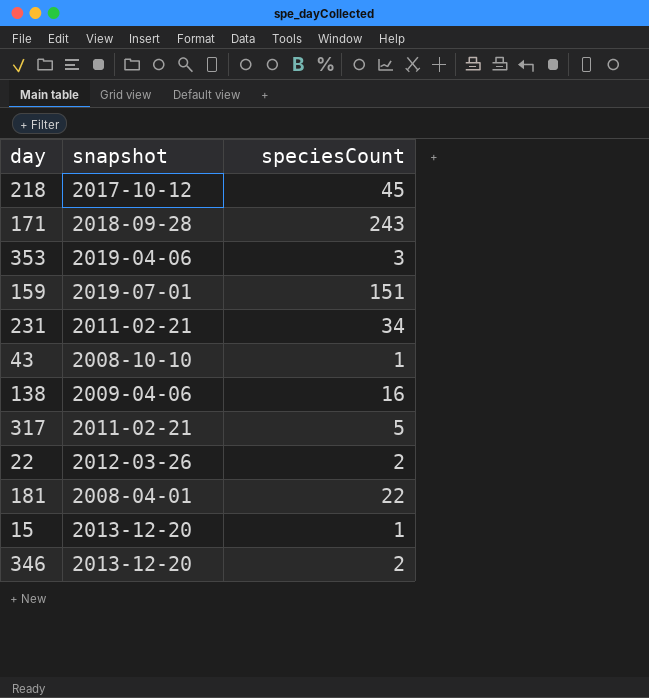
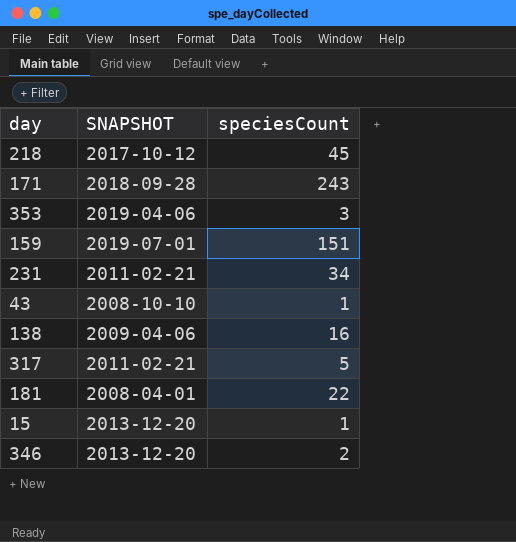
column name: snapshot -> SNAPSHOT
row 22: 2012-03-26 | 2 -> none

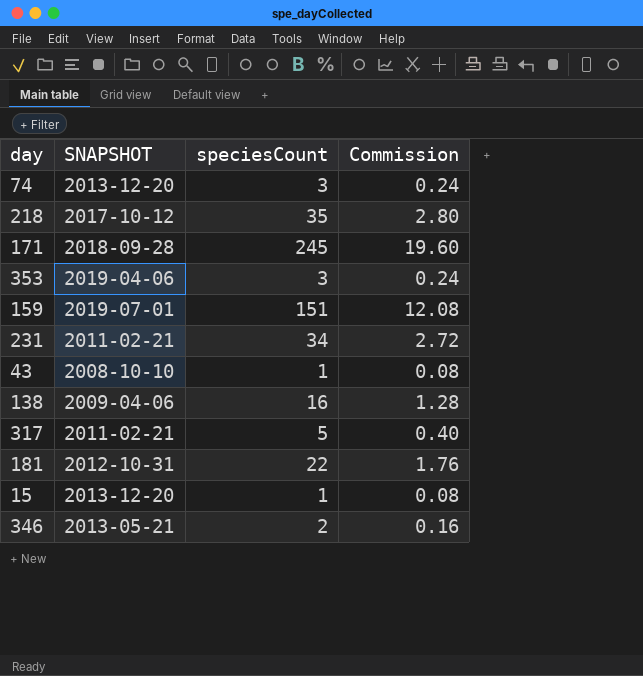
column Commission | formula: none -> [speciesCount] * 0.08
row 74: none -> 2013-12-20 | 3 | 0.24
218 | speciesCount: 45 -> 35
171 | speciesCount: 243 -> 245
181 | SNAPSHOT: 2008-04-01 -> 2012-10-31
346 | SNAPSHOT: 2013-12-20 -> 2013-05-21

